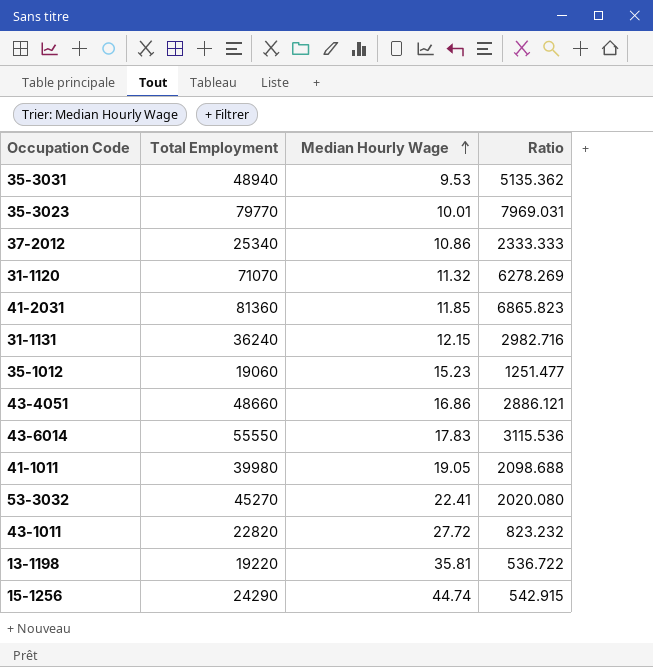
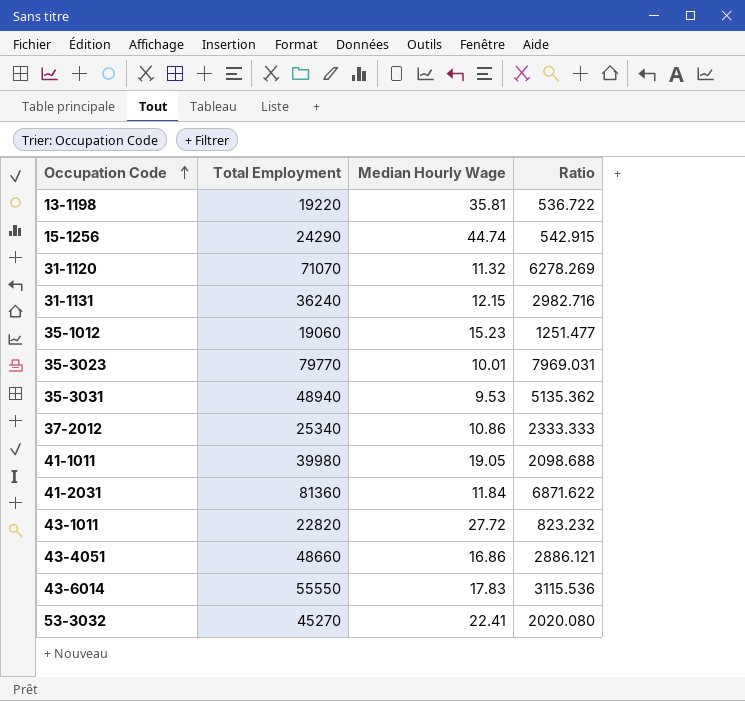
row order: Median Hourly Wage ascending -> Occupation Code ascending
41-2031 | Median Hourly Wage: 11.85 -> 11.84
41-2031 | Ratio: 6865.823 -> 6871.622

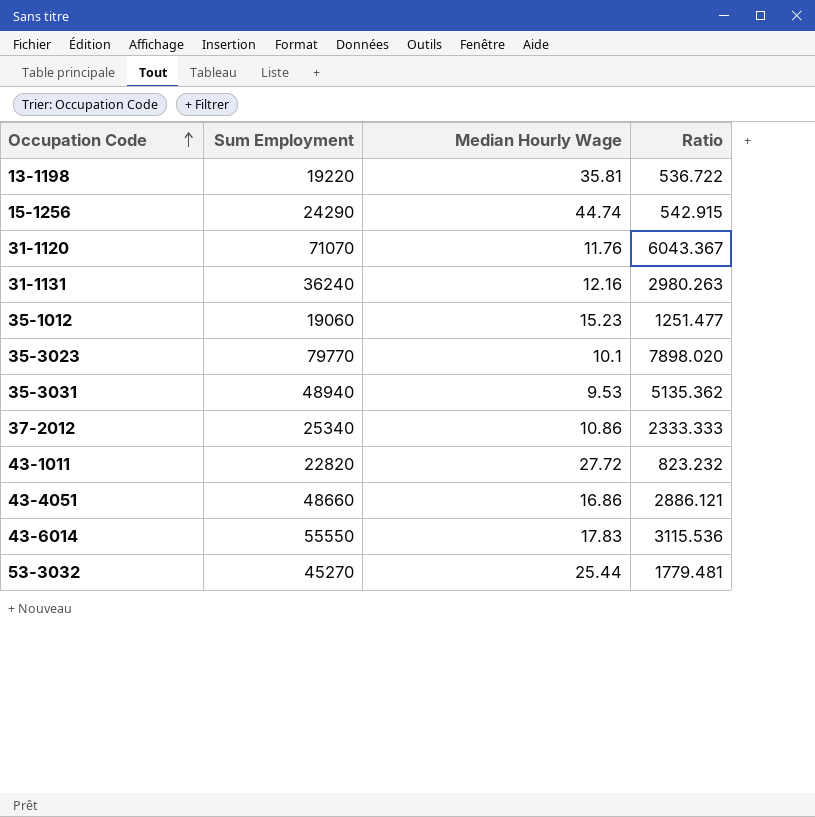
column name: Total Employment -> Sum Employment
row 41-1011: 39980 | 19.05 | 2098.688 -> none
row 41-2031: 81360 | 11.84 | 6871.622 -> none
31-1120 | Median Hourly Wage: 11.32 -> 11.76
31-1120 | Ratio: 6278.269 -> 6043.367
31-1131 | Median Hourly Wage: 12.15 -> 12.16
31-1131 | Ratio: 2982.716 -> 2980.263
35-3023 | Median Hourly Wage: 10.01 -> 10.1
35-3023 | Ratio: 7969.031 -> 7898.020
53-3032 | Median Hourly Wage: 22.41 -> 25.44
53-3032 | Ratio: 2020.080 -> 1779.481

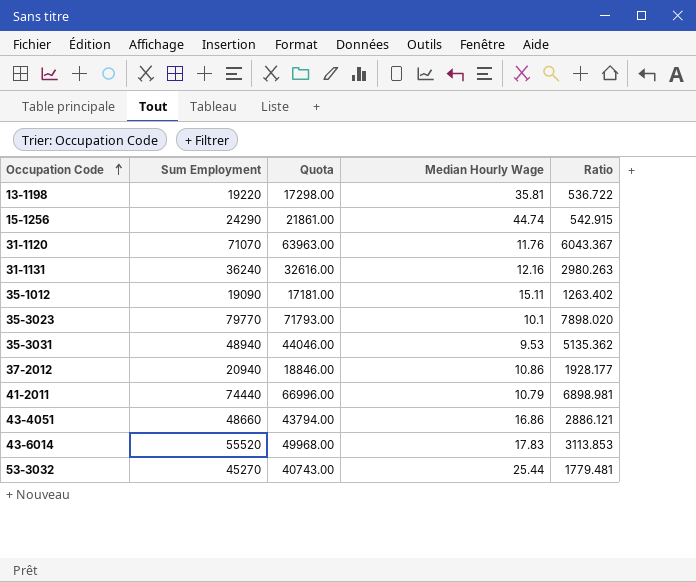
column Quota | formula: none -> [Sum Employment] * 0.9
row 43-1011: 22820 | 27.72 | 823.232 -> none
35-1012 | Sum Employment: 19060 -> 19090
35-1012 | Median Hourly Wage: 15.23 -> 15.11
35-1012 | Ratio: 1251.477 -> 1263.402
37-2012 | Sum Employment: 25340 -> 20940
37-2012 | Ratio: 2333.333 -> 1928.177
row 41-2011: none -> 74440 | 66996.00 | 10.79 | 6898.981
43-6014 | Sum Employment: 55550 -> 55520
43-6014 | Ratio: 3115.536 -> 3113.853

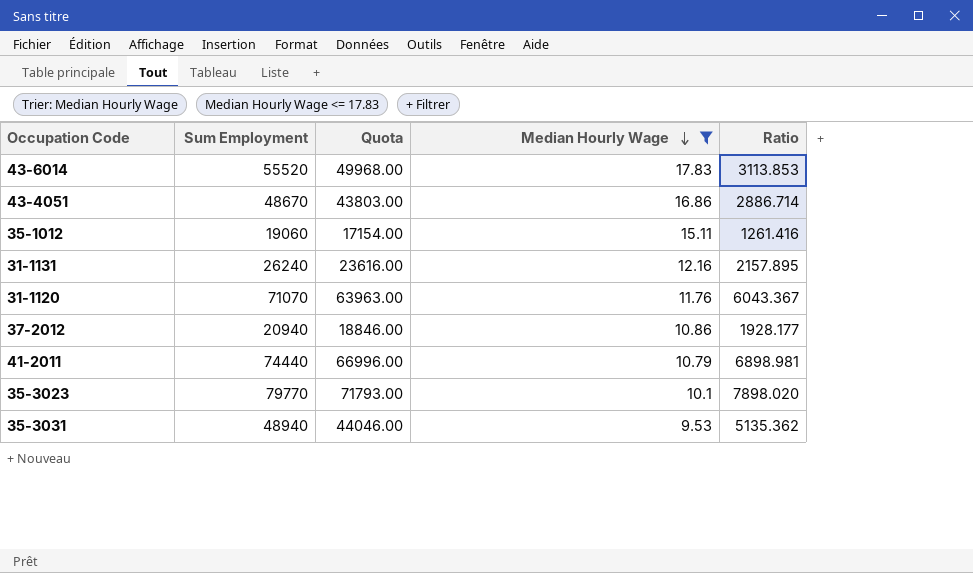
filter: none -> Median Hourly Wage <= 17.83
row order: Occupation Code ascending -> Median Hourly Wage descending
43-4051 | Sum Employment: 48660 -> 48670
43-4051 | Quota: 43794.00 -> 43803.00
43-4051 | Ratio: 2886.121 -> 2886.714
35-1012 | Sum Employment: 19090 -> 19060
35-1012 | Quota: 17181.00 -> 17154.00
35-1012 | Ratio: 1263.402 -> 1261.416
31-1131 | Sum Employment: 36240 -> 26240
31-1131 | Quota: 32616.00 -> 23616.00
31-1131 | Ratio: 2980.263 -> 2157.895

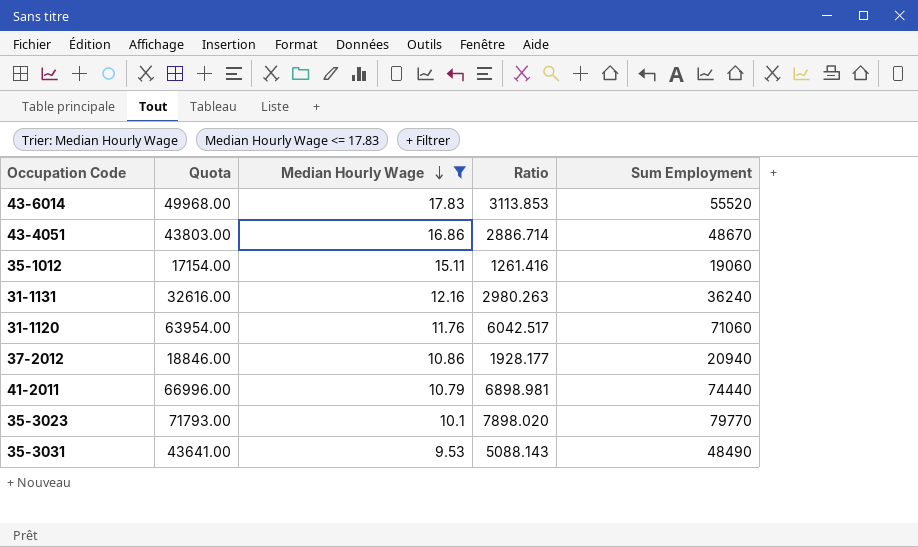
column Sum Employment | position: 2 -> 5
31-1131 | Quota: 23616.00 -> 32616.00
31-1131 | Ratio: 2157.895 -> 2980.263
31-1131 | Sum Employment: 26240 -> 36240
31-1120 | Quota: 63963.00 -> 63954.00
31-1120 | Ratio: 6043.367 -> 6042.517
31-1120 | Sum Employment: 71070 -> 71060
35-3031 | Quota: 44046.00 -> 43641.00
35-3031 | Ratio: 5135.362 -> 5088.143
35-3031 | Sum Employment: 48940 -> 48490

